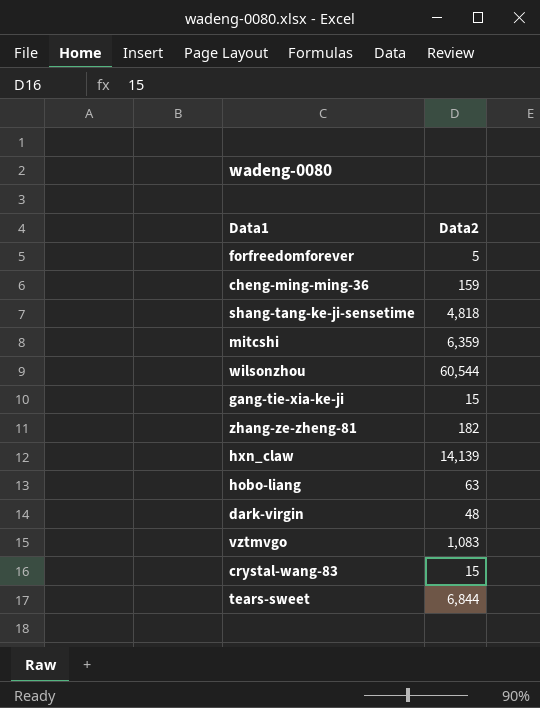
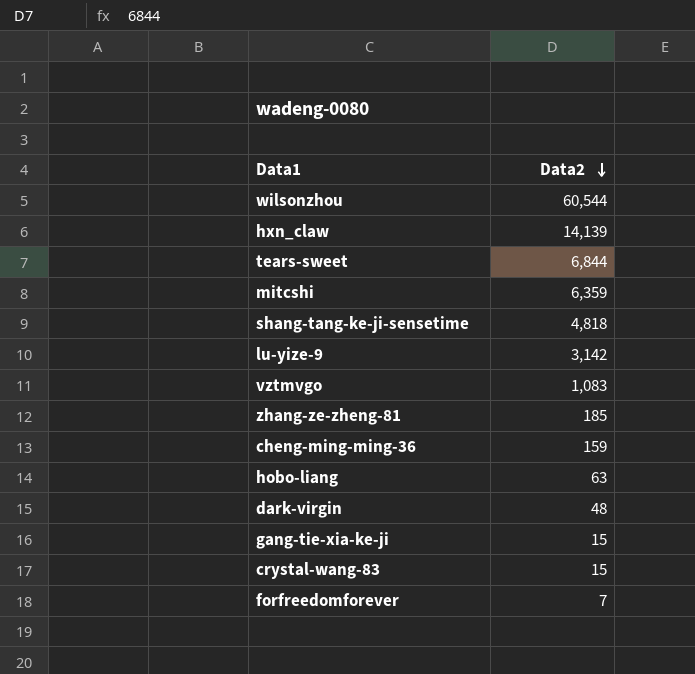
row order: none -> Data2 descending
row lu-yize-9: none -> 3,142
zhang-ze-zheng-81 | Data2: 182 -> 185
forfreedomforever | Data2: 5 -> 7

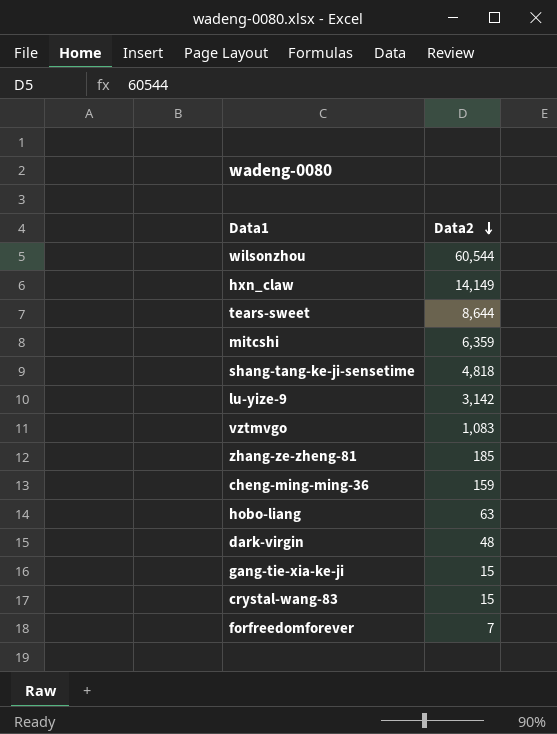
hxn_claw | Data2: 14,139 -> 14,149
tears-sweet | Data2: 6,844 -> 8,644

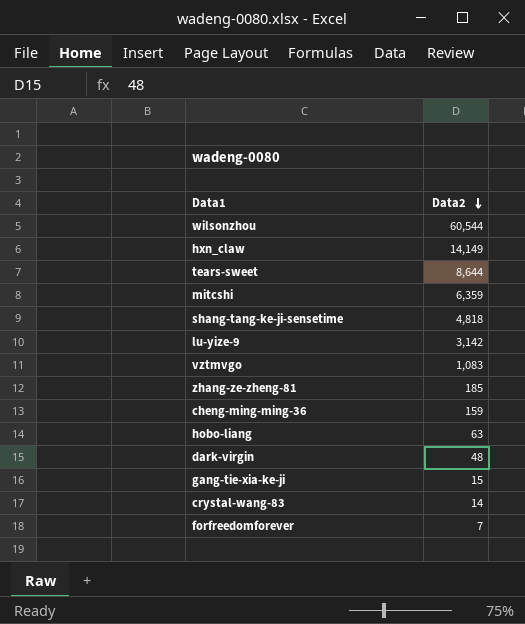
crystal-wang-83 | Data2: 15 -> 14

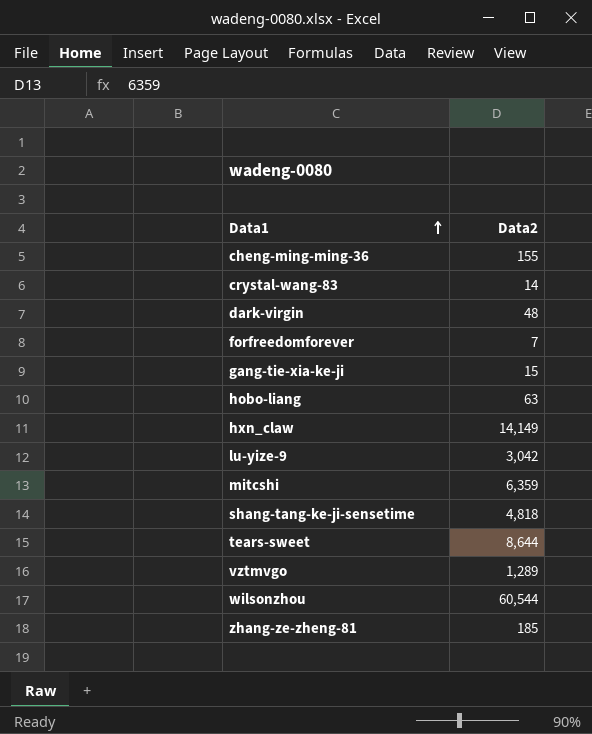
row order: Data2 descending -> Data1 ascending
cheng-ming-ming-36 | Data2: 159 -> 155
lu-yize-9 | Data2: 3,142 -> 3,042
vztmvgo | Data2: 1,083 -> 1,289

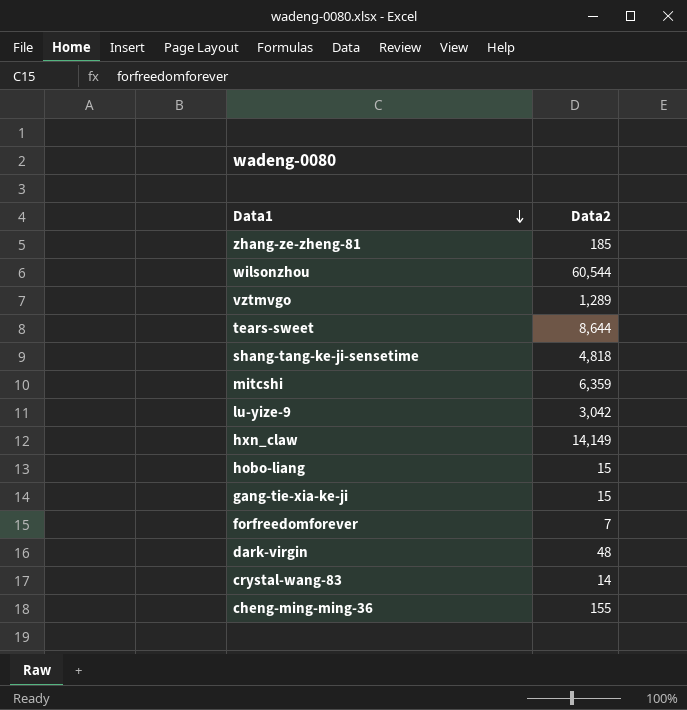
row order: Data1 ascending -> Data1 descending
hobo-liang | Data2: 63 -> 15

